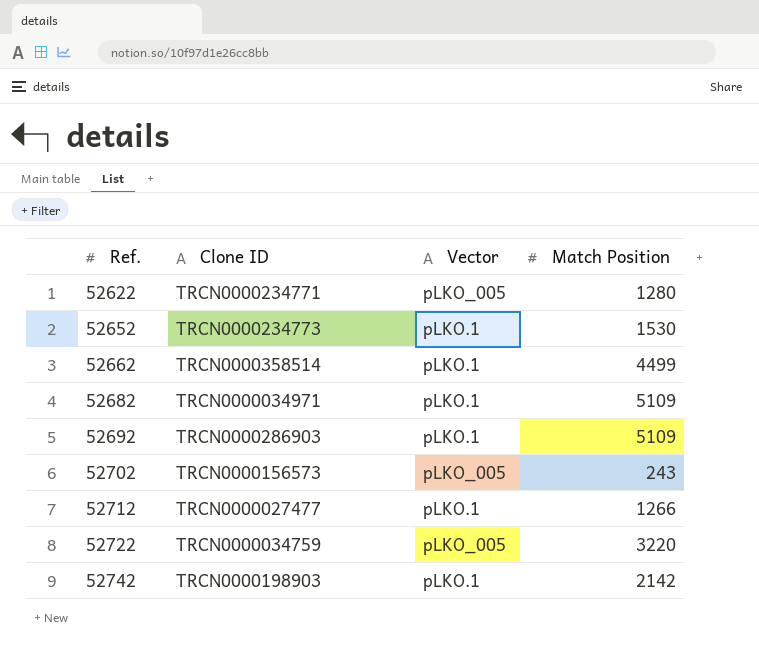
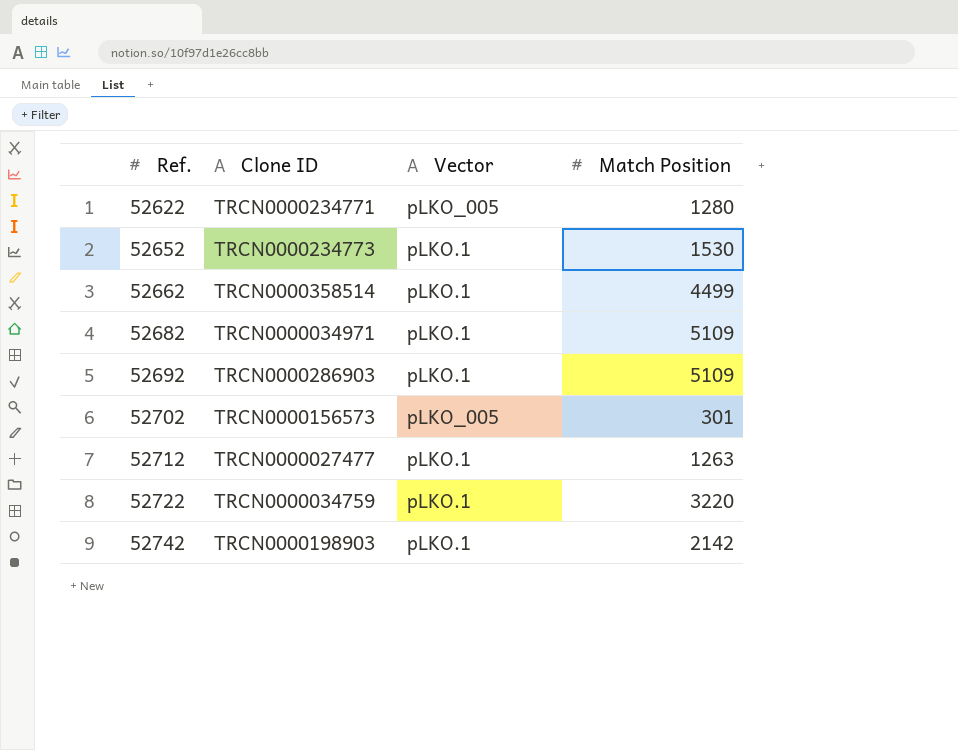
52702 | Match Position: 243 -> 301
52712 | Match Position: 1266 -> 1263
52722 | Vector: pLKO_005 -> pLKO.1

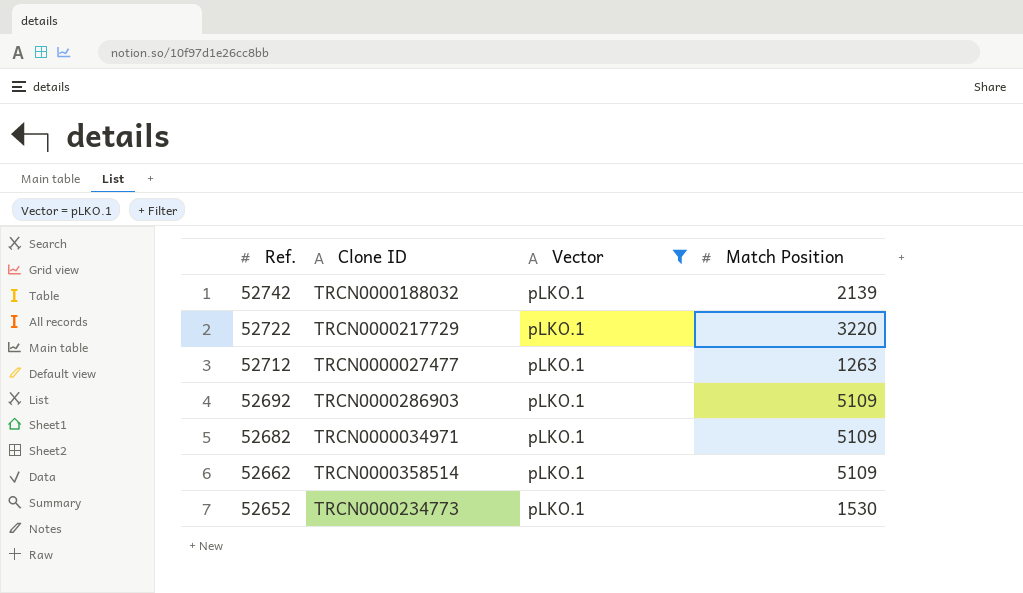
filter: none -> Vector = pLKO.1
row order: Ref. ascending -> Ref. descending
52742 | Clone ID: TRCN0000198903 -> TRCN0000188032
52742 | Match Position: 2142 -> 2139
52722 | Clone ID: TRCN0000034759 -> TRCN0000217729
52662 | Match Position: 4499 -> 5109

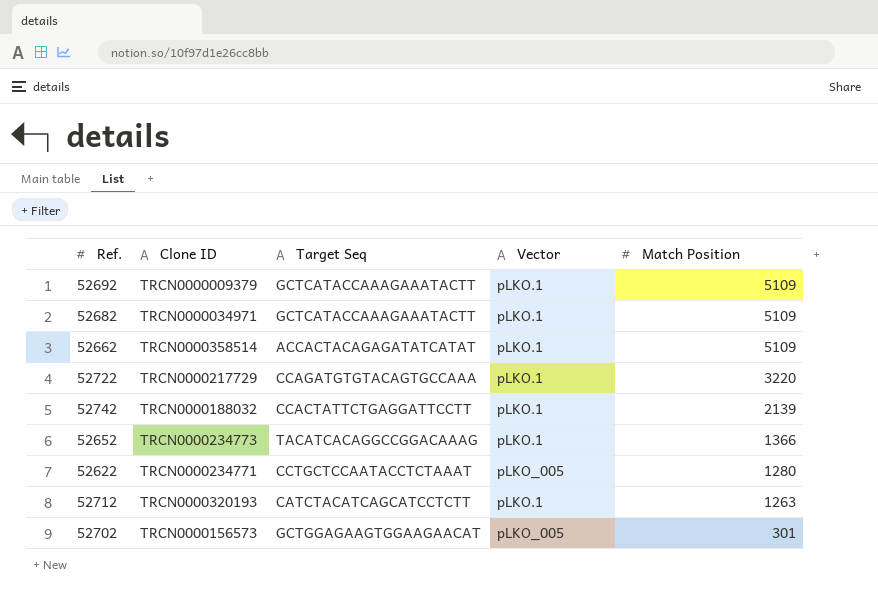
filter: Vector = pLKO.1 -> none
row order: Ref. descending -> Match Position descending
column Target Seq | position: none -> 3
52692 | Clone ID: TRCN0000286903 -> TRCN0000009379
52652 | Match Position: 1530 -> 1366
52712 | Clone ID: TRCN0000027477 -> TRCN0000320193

